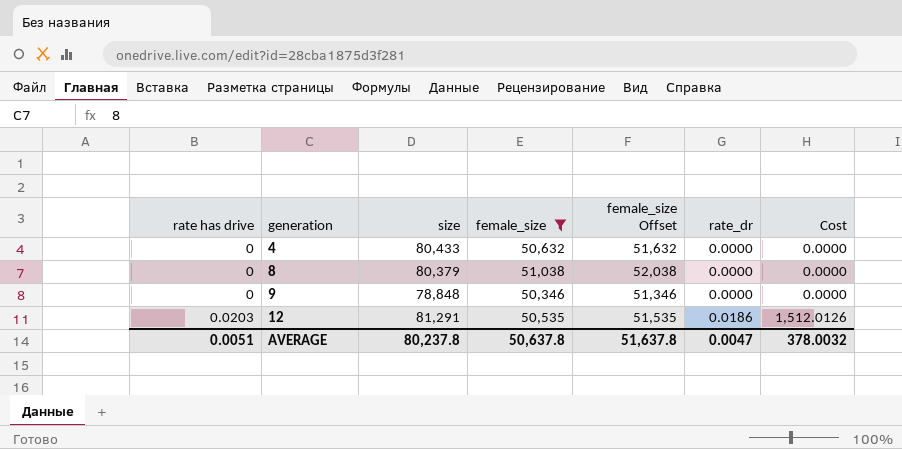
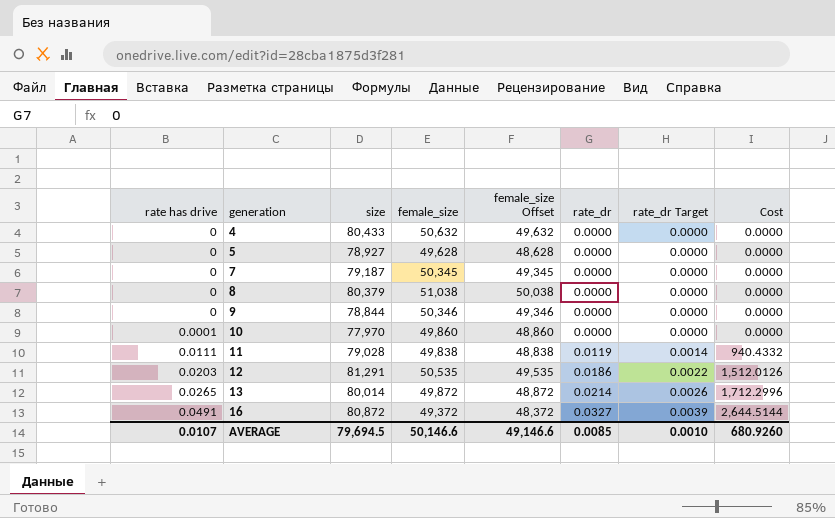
filter: female_size >= 50,346 -> none
column female_size Offset | formula: [female_size] + 1000 -> [female_size] - 1000
column rate_dr Target | formula: none -> [rate_dr] * 0.12
9 | size: 78,848 -> 78,844
AVERAGE | rate has drive: 0.0051 -> 0.0107
AVERAGE | size: 80,237.8 -> 79,694.5
AVERAGE | female_size: 50,637.8 -> 50,146.6
AVERAGE | female_size Offset: 51,637.8 -> 49,146.6
AVERAGE | rate_dr: 0.0047 -> 0.0085
AVERAGE | Cost: 378.0032 -> 680.9260

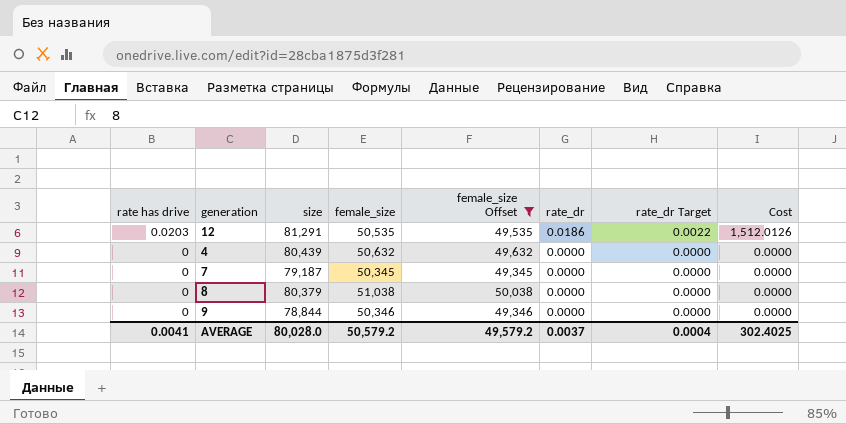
filter: none -> female_size Offset >= 49,345
row order: rate has drive ascending -> rate has drive descending
4 | size: 80,433 -> 80,439
AVERAGE | rate has drive: 0.0107 -> 0.0041
AVERAGE | size: 79,694.5 -> 80,028.0
AVERAGE | female_size: 50,146.6 -> 50,579.2
AVERAGE | female_size Offset: 49,146.6 -> 49,579.2
AVERAGE | rate_dr: 0.0085 -> 0.0037
AVERAGE | rate_dr Target: 0.0010 -> 0.0004
AVERAGE | Cost: 680.9260 -> 302.4025

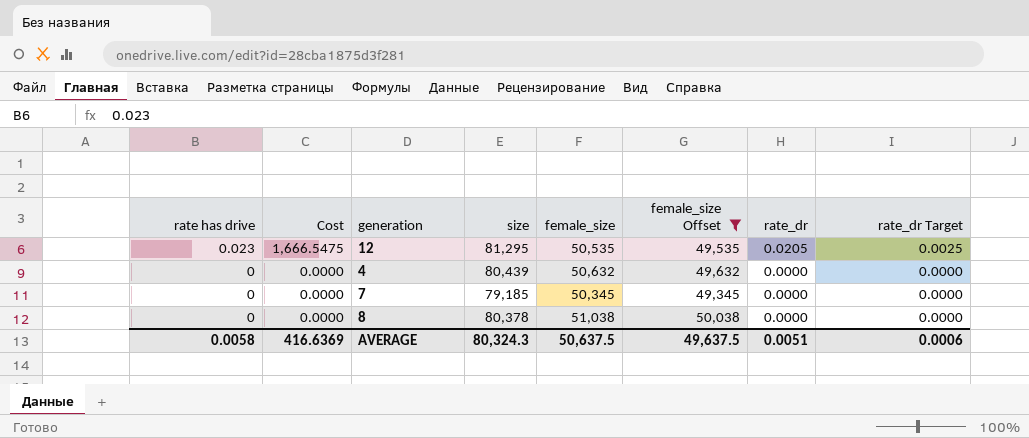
column Cost | position: 8 -> 2
row 9: 0 | 78,844 | 50,346 | 49,346 | 0.0000 | 0.0000 | 0.0000 -> none
12 | rate has drive: 0.0203 -> 0.023
12 | Cost: 1,512.0126 -> 1,666.5475
12 | size: 81,291 -> 81,295
12 | rate_dr: 0.0186 -> 0.0205
12 | rate_dr Target: 0.0022 -> 0.0025
7 | size: 79,187 -> 79,185
8 | size: 80,379 -> 80,378
AVERAGE | rate has drive: 0.0041 -> 0.0058
AVERAGE | Cost: 302.4025 -> 416.6369
AVERAGE | size: 80,028.0 -> 80,324.3
AVERAGE | female_size: 50,579.2 -> 50,637.5
AVERAGE | female_size Offset: 49,579.2 -> 49,637.5
AVERAGE | rate_dr: 0.0037 -> 0.0051
AVERAGE | rate_dr Target: 0.0004 -> 0.0006

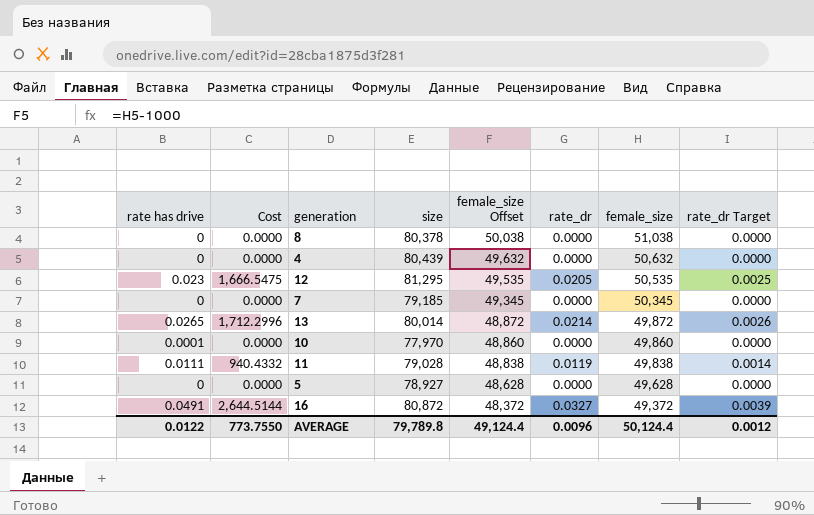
filter: female_size Offset >= 49,345 -> none
row order: rate has drive descending -> female_size Offset descending
column female_size | position: 5 -> 7
AVERAGE | rate has drive: 0.0058 -> 0.0122
AVERAGE | Cost: 416.6369 -> 773.7550
AVERAGE | size: 80,324.3 -> 79,789.8
AVERAGE | female_size Offset: 49,637.5 -> 49,124.4
AVERAGE | rate_dr: 0.0051 -> 0.0096
AVERAGE | female_size: 50,637.5 -> 50,124.4
AVERAGE | rate_dr Target: 0.0006 -> 0.0012

